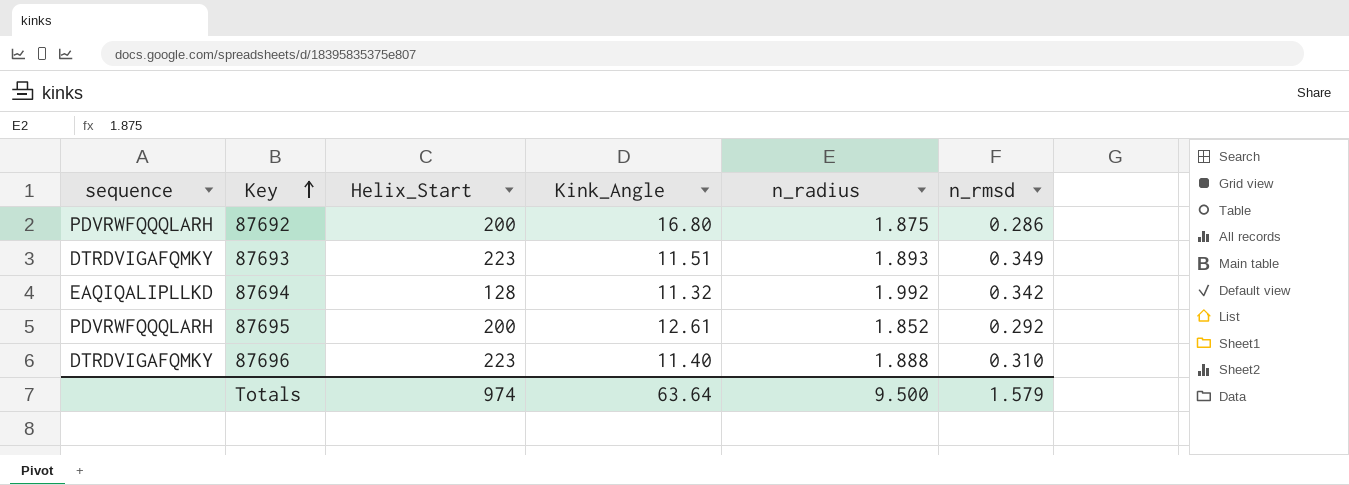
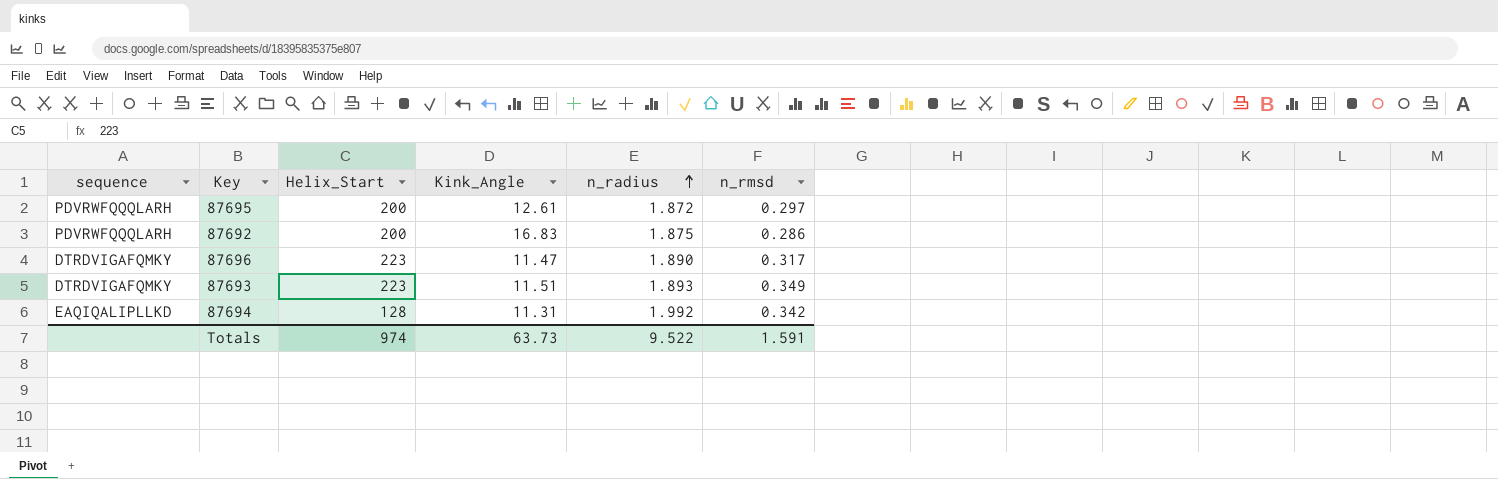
row order: Key ascending -> n_radius ascending
87695 | n_radius: 1.852 -> 1.872
87695 | n_rmsd: 0.292 -> 0.297
87692 | Kink_Angle: 16.80 -> 16.83
87696 | Kink_Angle: 11.40 -> 11.47
87696 | n_radius: 1.888 -> 1.890
87696 | n_rmsd: 0.310 -> 0.317
87694 | Kink_Angle: 11.32 -> 11.31
Totals | Kink_Angle: 63.64 -> 63.73
Totals | n_radius: 9.500 -> 9.522
Totals | n_rmsd: 1.579 -> 1.591

